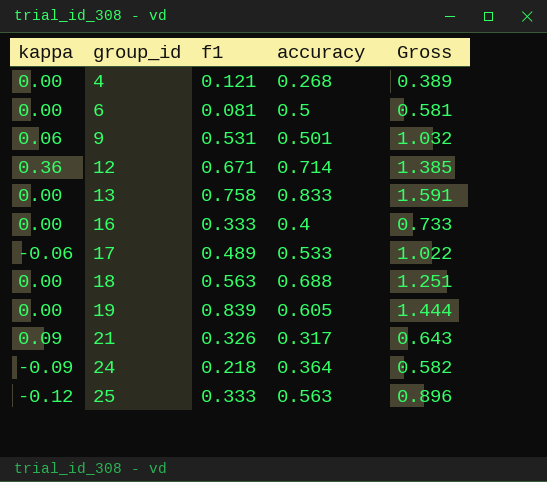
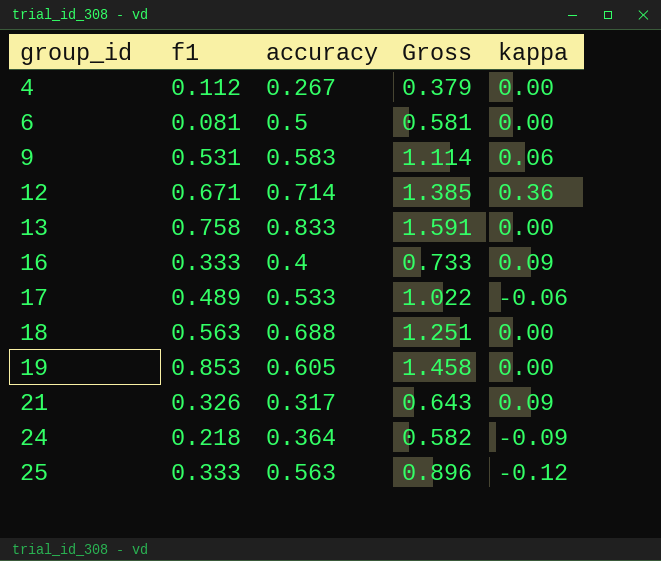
column kappa | position: 1 -> 5
4 | f1: 0.121 -> 0.112
4 | accuracy: 0.268 -> 0.267
4 | Gross: 0.389 -> 0.379
9 | accuracy: 0.501 -> 0.583
9 | Gross: 1.032 -> 1.114
16 | kappa: 0.00 -> 0.09
19 | f1: 0.839 -> 0.853
19 | Gross: 1.444 -> 1.458

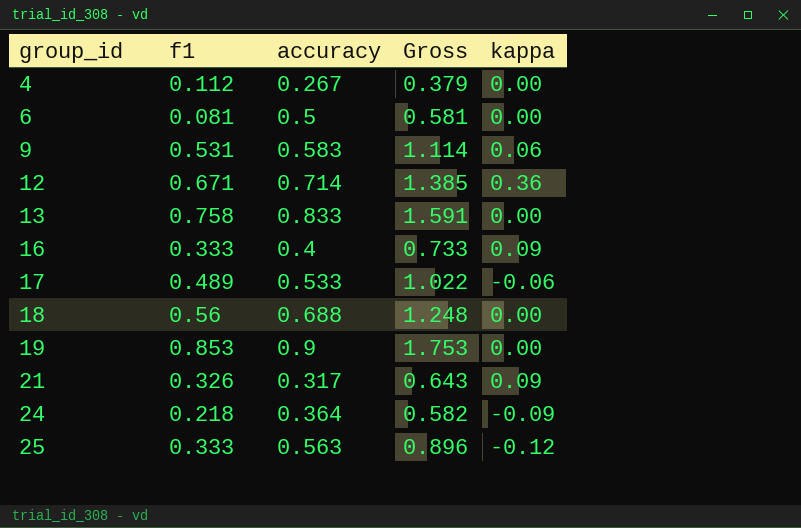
18 | f1: 0.563 -> 0.56
18 | Gross: 1.251 -> 1.248
19 | accuracy: 0.605 -> 0.9
19 | Gross: 1.458 -> 1.753

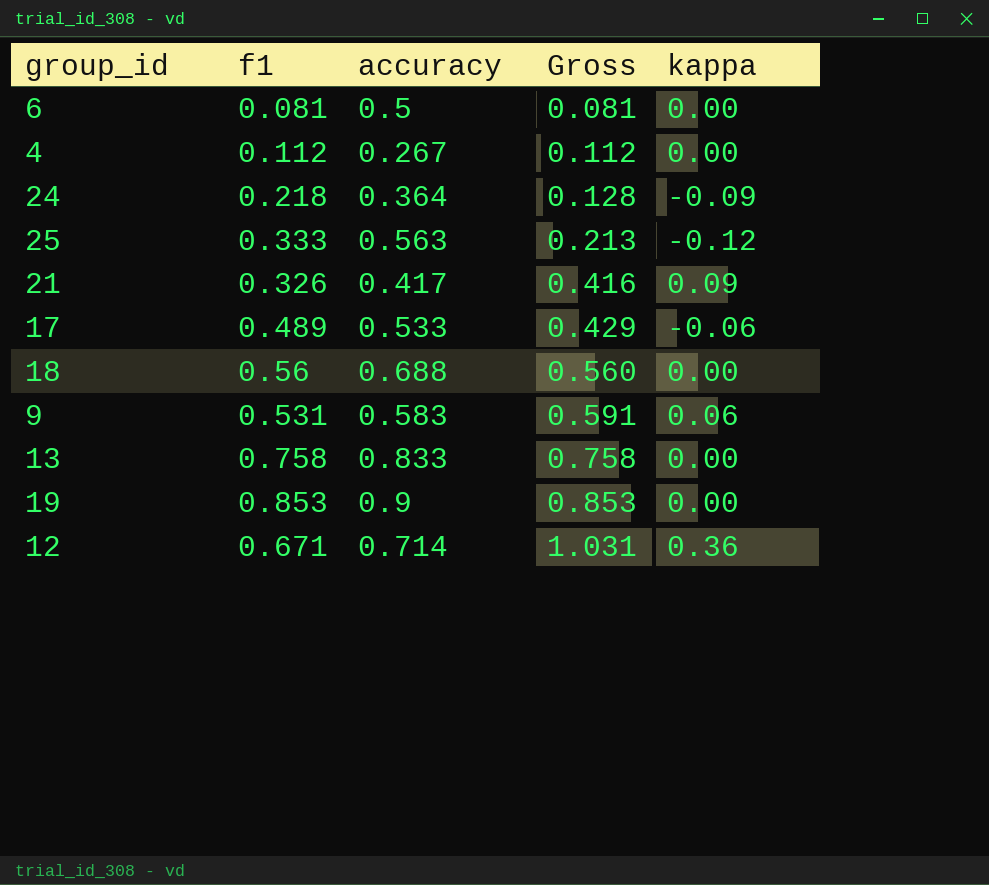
row order: group_id ascending -> Gross ascending
column Gross | formula: [f1] + [accuracy] -> [f1] + [kappa]
row 16: 0.333 | 0.4 | 0.733 | 0.09 -> none
21 | accuracy: 0.317 -> 0.417

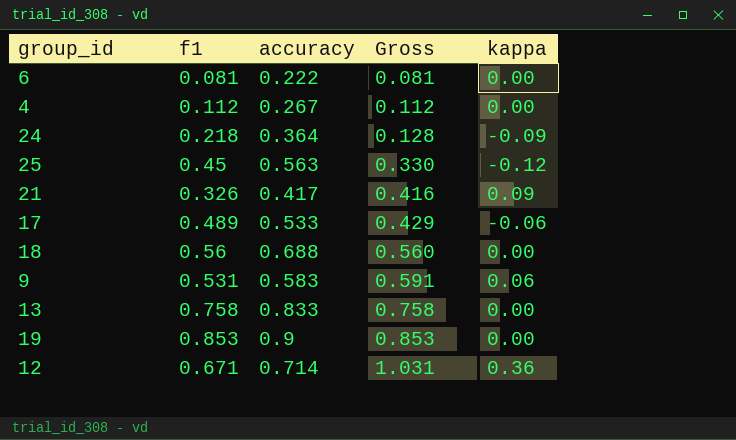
6 | accuracy: 0.5 -> 0.222
25 | f1: 0.333 -> 0.45
25 | Gross: 0.213 -> 0.330

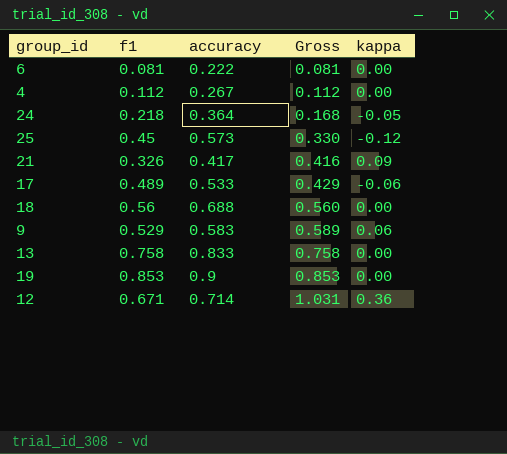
24 | Gross: 0.128 -> 0.168
24 | kappa: -0.09 -> -0.05
25 | accuracy: 0.563 -> 0.573
9 | f1: 0.531 -> 0.529
9 | Gross: 0.591 -> 0.589

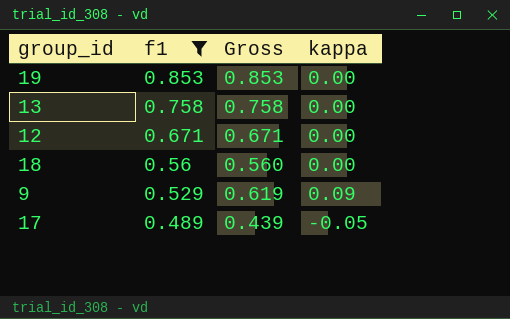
filter: none -> f1 >= 0.489
row order: Gross ascending -> f1 descending
column accuracy | position: 3 -> none
12 | Gross: 1.031 -> 0.671
12 | kappa: 0.36 -> 0.00
9 | Gross: 0.589 -> 0.619
9 | kappa: 0.06 -> 0.09
17 | Gross: 0.429 -> 0.439
17 | kappa: -0.06 -> -0.05

